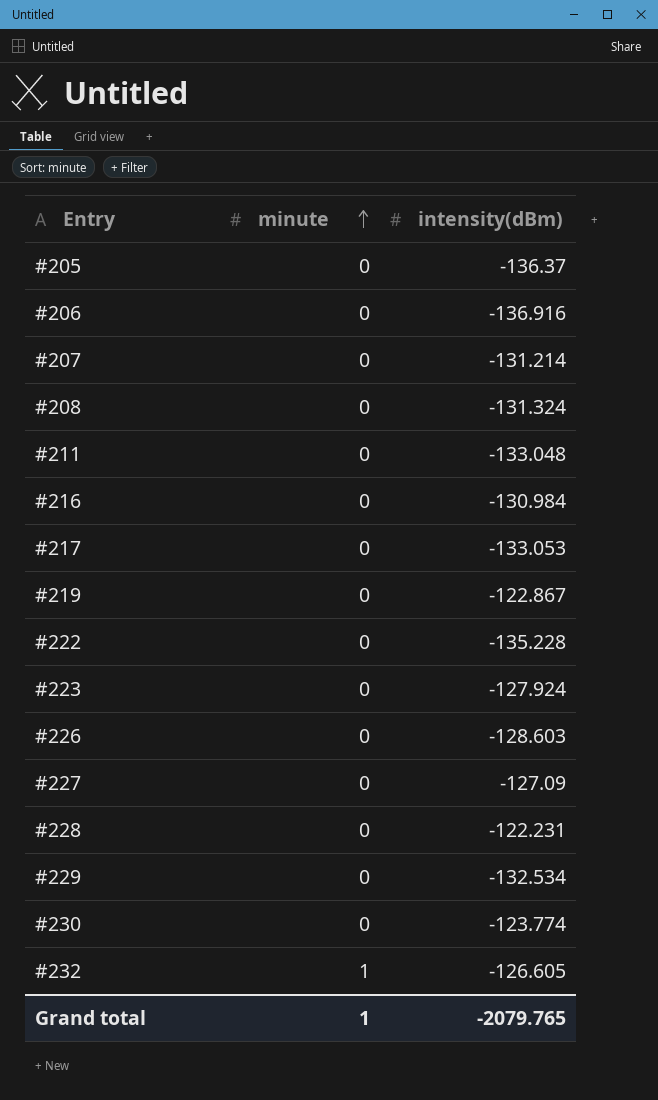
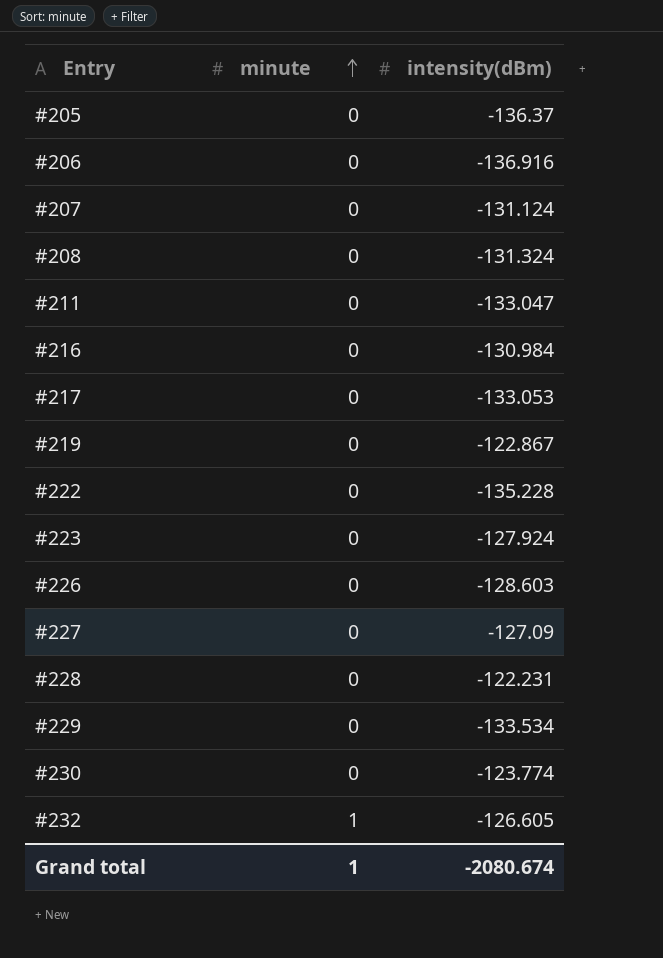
#207 | intensity(dBm): -131.214 -> -131.124
#211 | intensity(dBm): -133.048 -> -133.047
#229 | intensity(dBm): -132.534 -> -133.534
Grand total | intensity(dBm): -2079.765 -> -2080.674

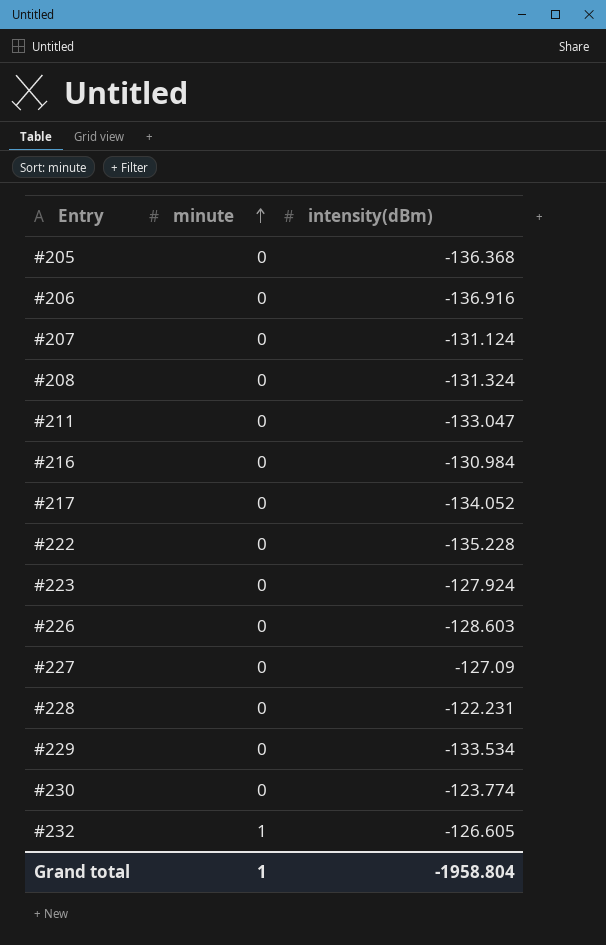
row #219: 0 | -122.867 -> none
#205 | intensity(dBm): -136.37 -> -136.368
#217 | intensity(dBm): -133.053 -> -134.052
Grand total | intensity(dBm): -2080.674 -> -1958.804

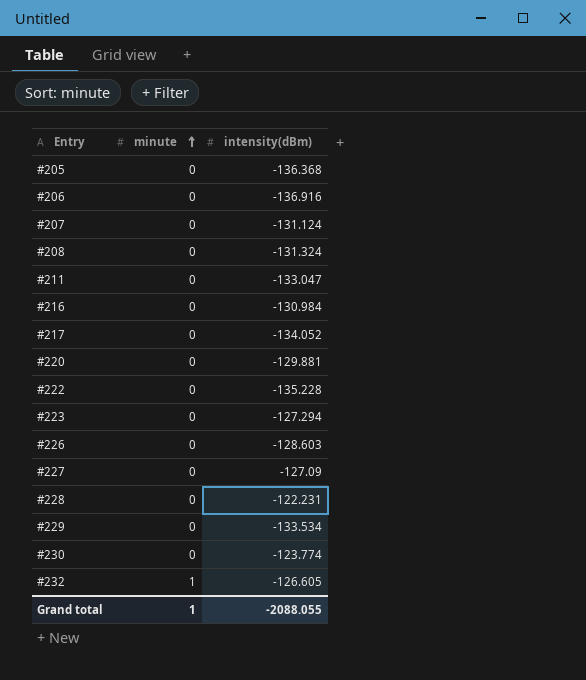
row #220: none -> 0 | -129.881
#223 | intensity(dBm): -127.924 -> -127.294
Grand total | intensity(dBm): -1958.804 -> -2088.055

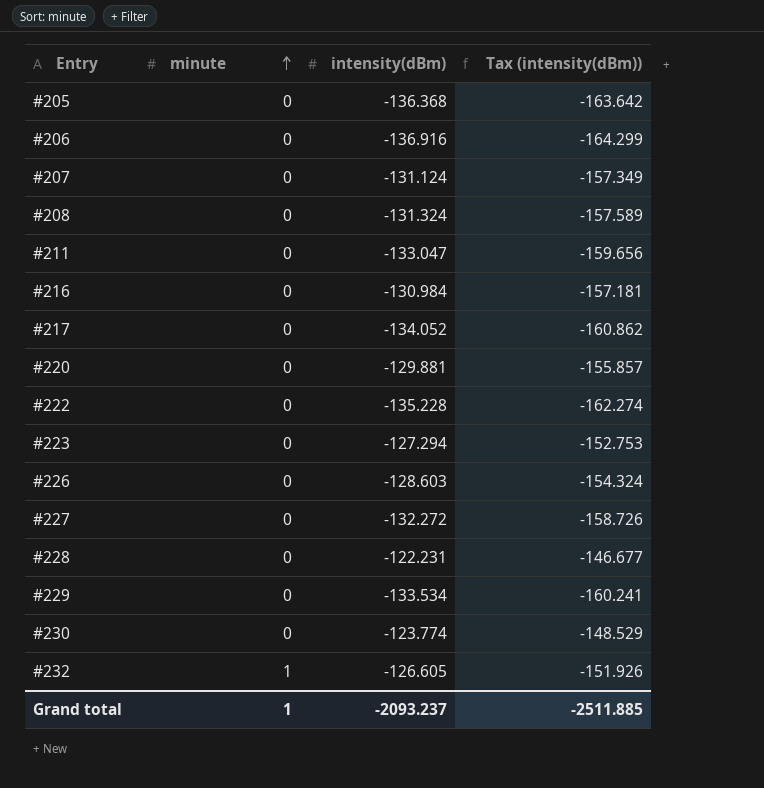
column Tax (intensity(dBm)) | formula: none -> [intensity(dBm)] * 1.2
#227 | intensity(dBm): -127.09 -> -132.272
Grand total | intensity(dBm): -2088.055 -> -2093.237

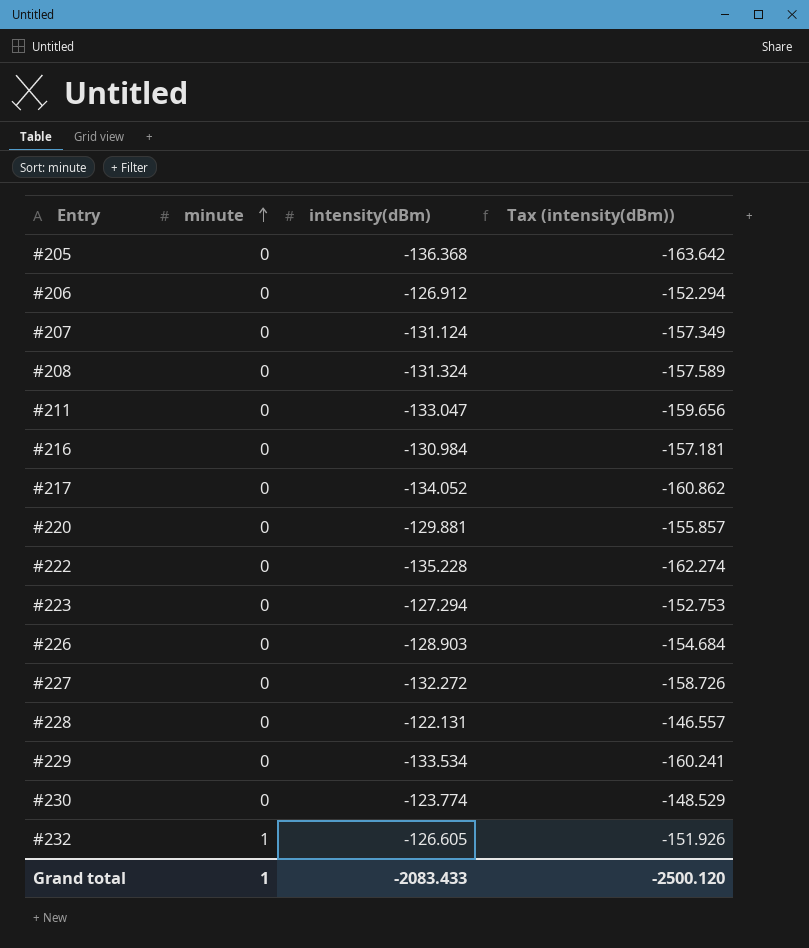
#206 | intensity(dBm): -136.916 -> -126.912
#206 | Tax (intensity(dBm)): -164.299 -> -152.294
#226 | intensity(dBm): -128.603 -> -128.903
#226 | Tax (intensity(dBm)): -154.324 -> -154.684
#228 | intensity(dBm): -122.231 -> -122.131
#228 | Tax (intensity(dBm)): -146.677 -> -146.557
Grand total | intensity(dBm): -2093.237 -> -2083.433
Grand total | Tax (intensity(dBm)): -2511.885 -> -2500.120

